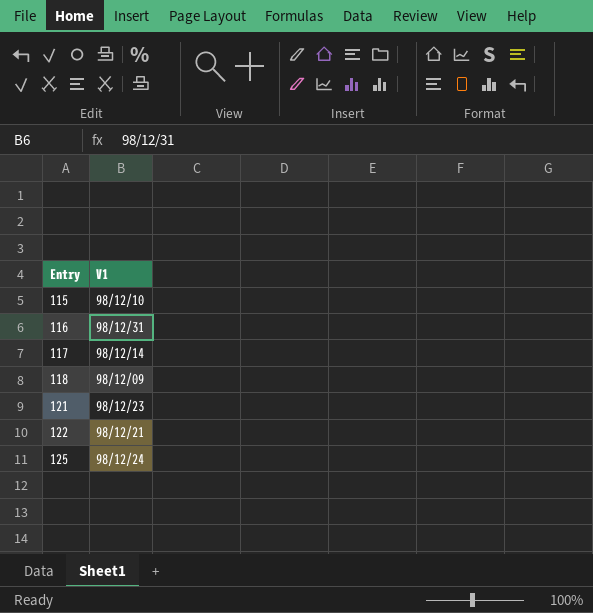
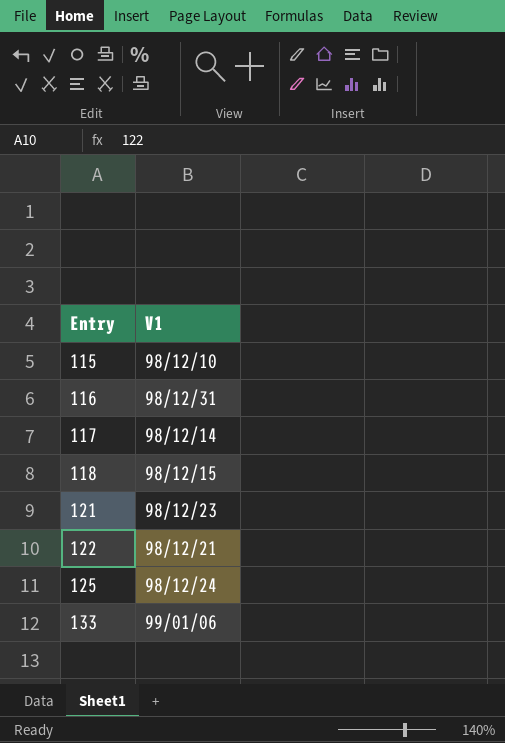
118 | V1: 98/12/09 -> 98/12/15
row 133: none -> 99/01/06

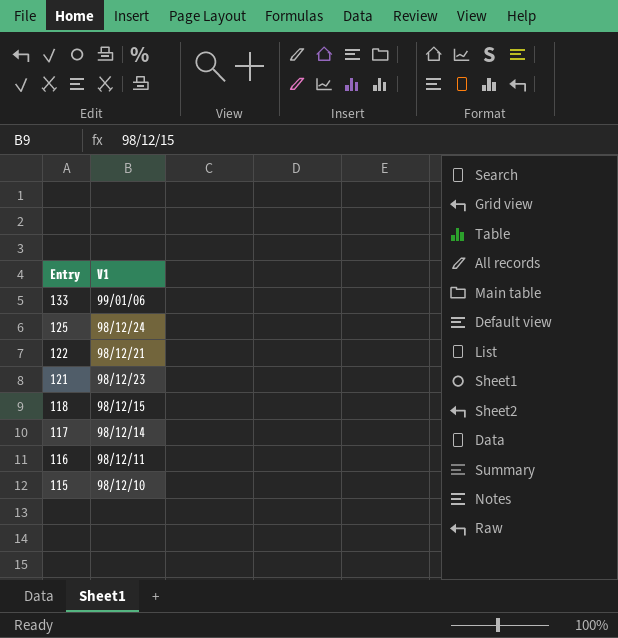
row order: Entry ascending -> Entry descending
116 | V1: 98/12/31 -> 98/12/11

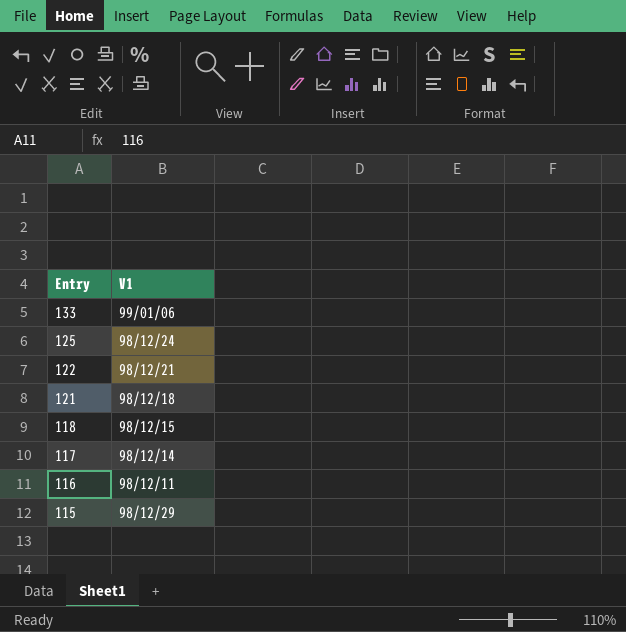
121 | V1: 98/12/23 -> 98/12/18
115 | V1: 98/12/10 -> 98/12/29

